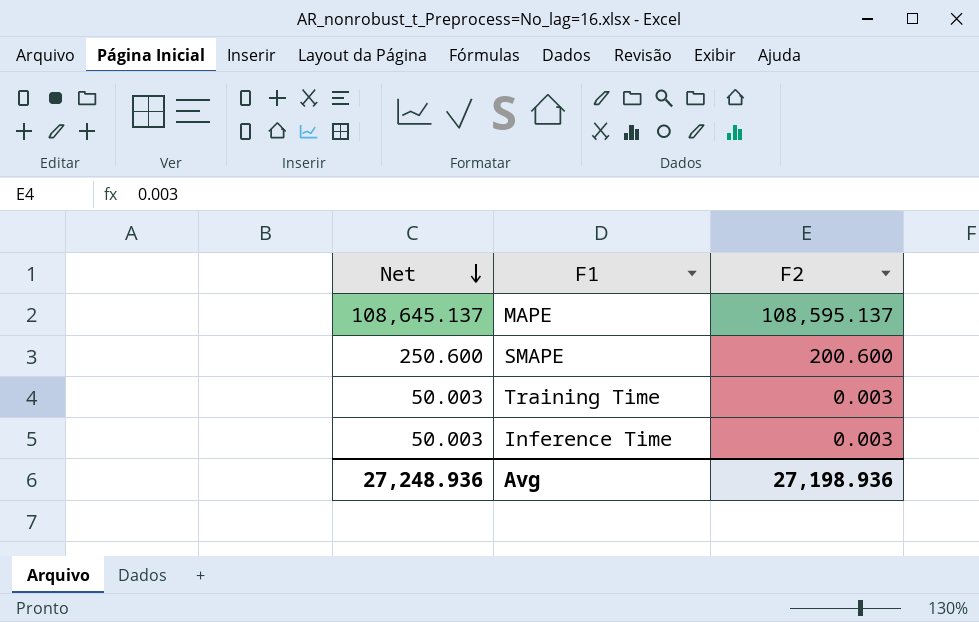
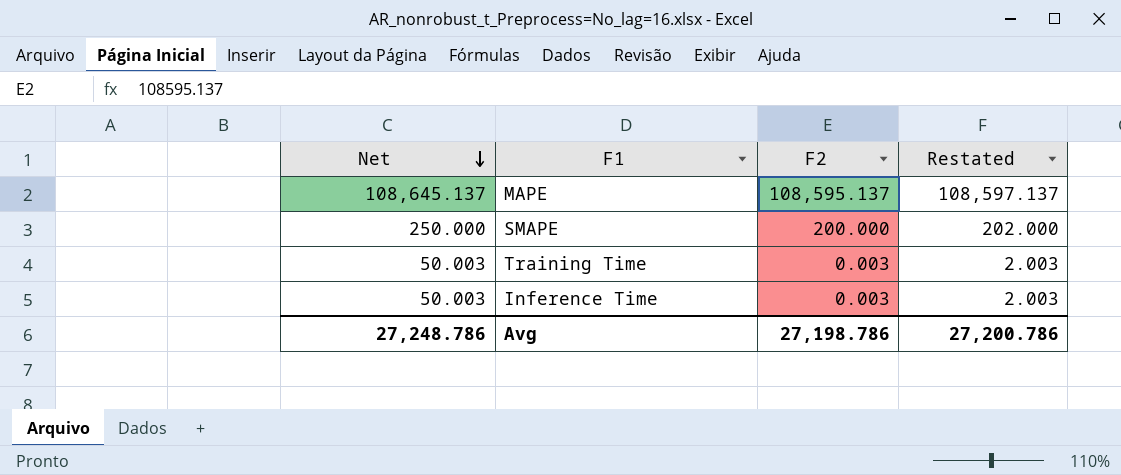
column Restated | formula: none -> [F2] + 2
SMAPE | Net: 250.600 -> 250.000
SMAPE | F2: 200.600 -> 200.000
Avg | Net: 27,248.936 -> 27,248.786
Avg | F2: 27,198.936 -> 27,198.786

